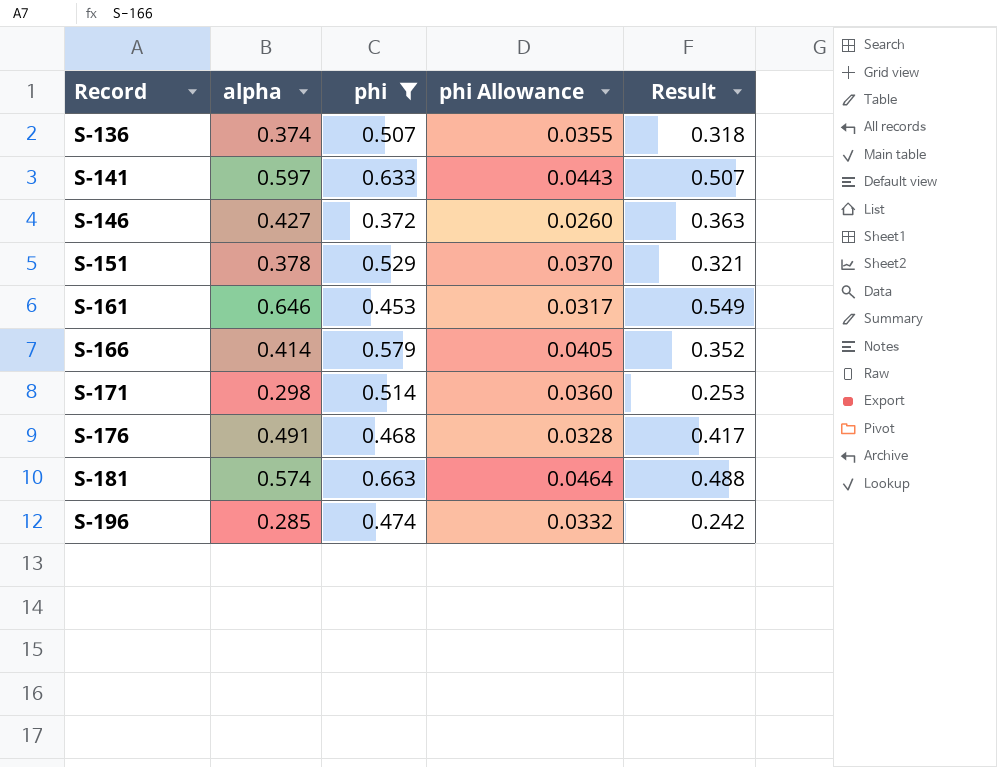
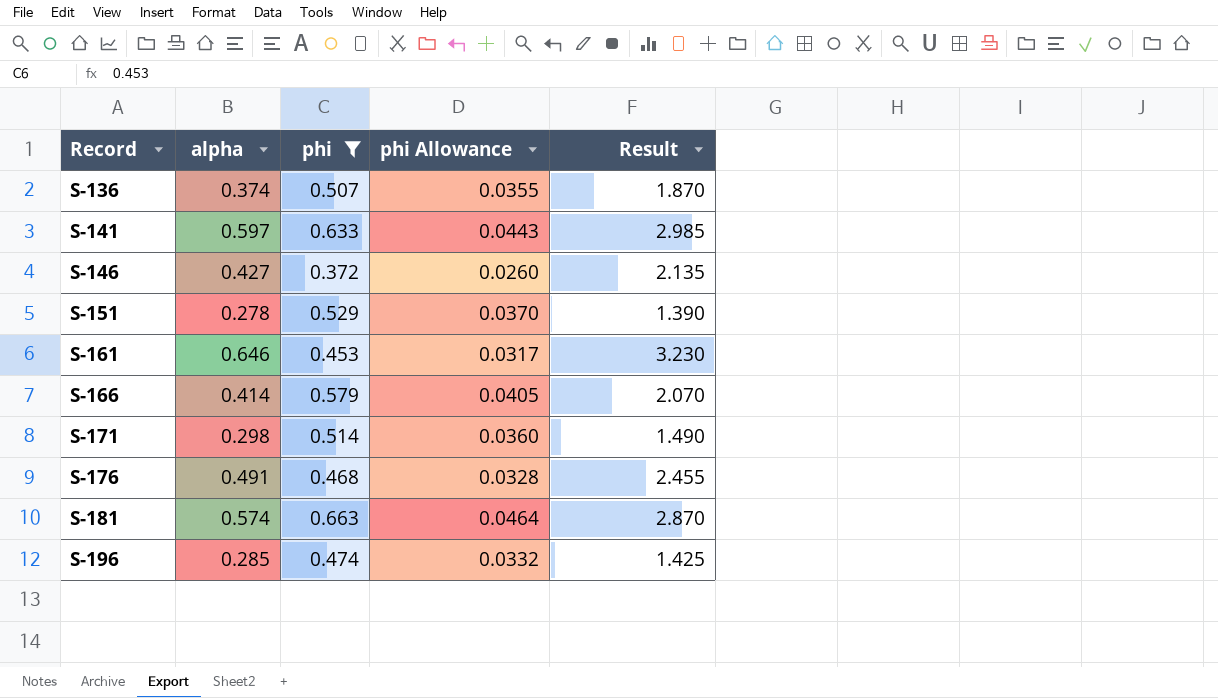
column Result | formula: [alpha] * 0.85 -> [alpha] * 5
S-151 | alpha: 0.378 -> 0.278

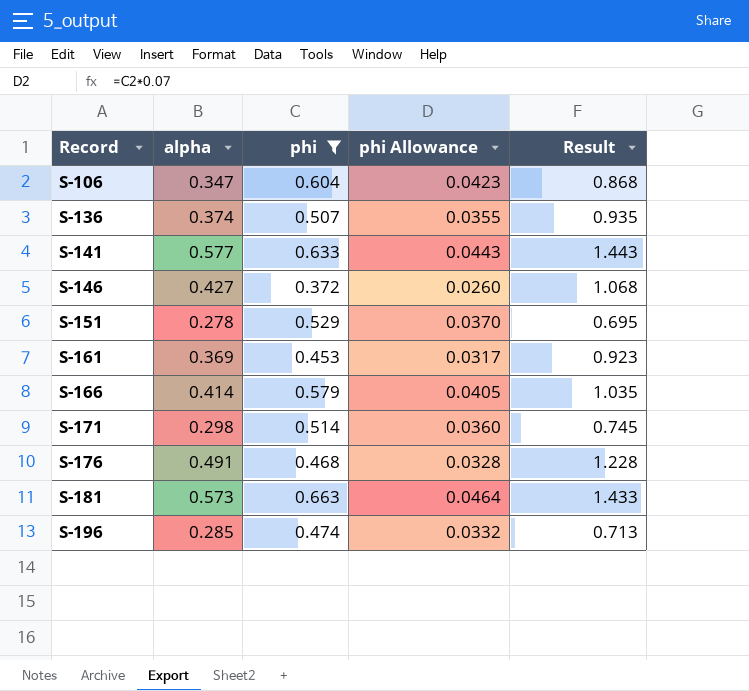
column Result | formula: [alpha] * 5 -> [alpha] * 2.5
row S-106: none -> 0.347 | 0.604 | 0.0423 | 0.868
S-141 | alpha: 0.597 -> 0.577
S-161 | alpha: 0.646 -> 0.369
S-181 | alpha: 0.574 -> 0.573

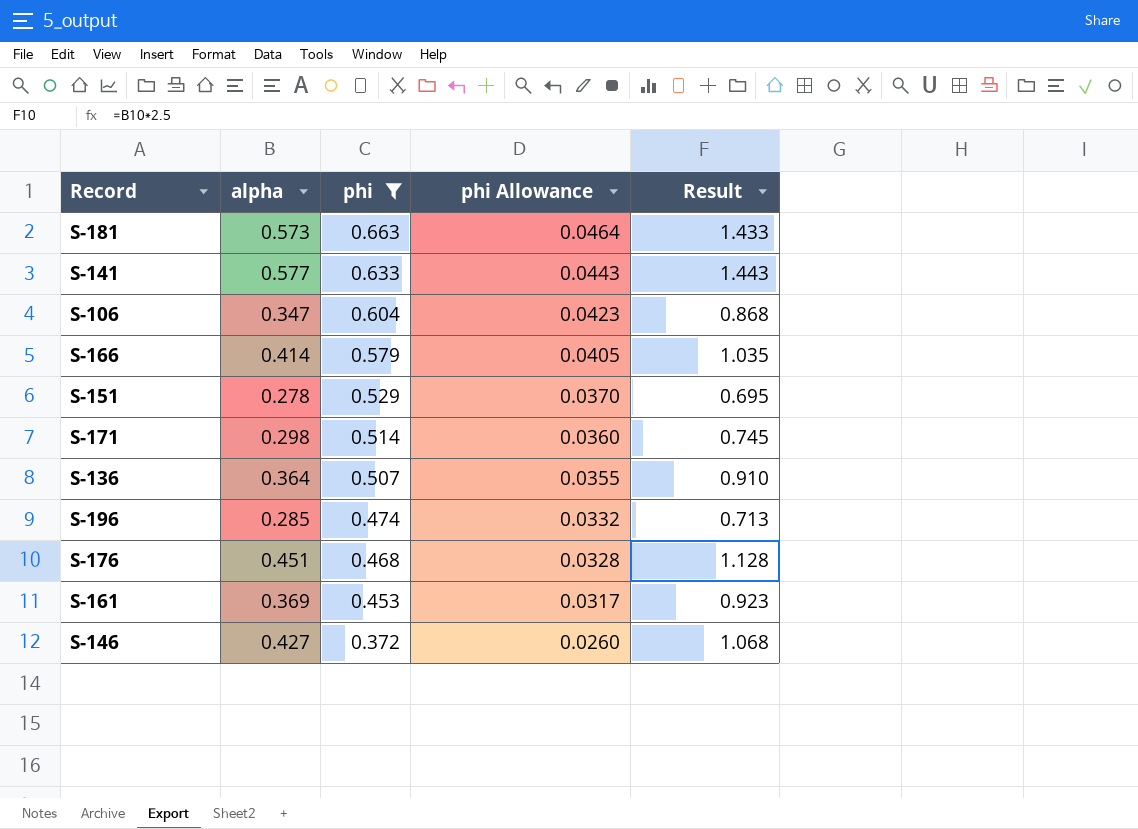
row order: Record ascending -> phi descending
S-136 | alpha: 0.374 -> 0.364
S-136 | Result: 0.935 -> 0.910
S-176 | alpha: 0.491 -> 0.451
S-176 | Result: 1.228 -> 1.128

